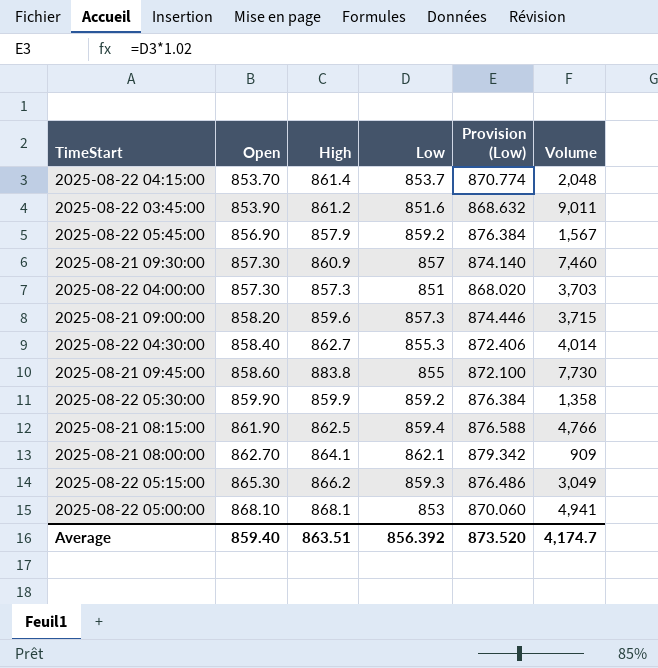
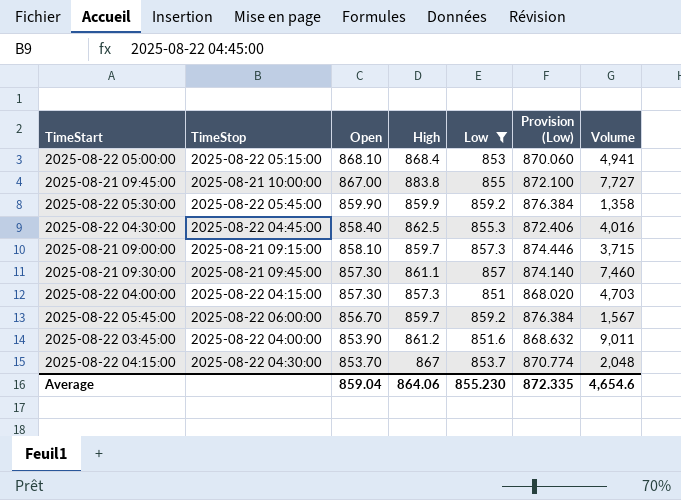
filter: none -> Low <= 859.2
row order: Open ascending -> Open descending
column TimeStop | position: none -> 2
2025-08-22 05:00:00 | High: 868.1 -> 868.4
2025-08-21 09:45:00 | Open: 858.60 -> 867.00
2025-08-21 09:45:00 | Volume: 7,730 -> 7,727
2025-08-22 04:30:00 | High: 862.7 -> 862.5
2025-08-22 04:30:00 | Volume: 4,014 -> 4,016
2025-08-21 09:00:00 | Open: 858.20 -> 858.10
2025-08-21 09:00:00 | High: 859.6 -> 859.7
2025-08-21 09:30:00 | High: 860.9 -> 861.1
2025-08-22 04:00:00 | Volume: 3,703 -> 4,703
2025-08-22 05:45:00 | Open: 856.90 -> 856.70
2025-08-22 05:45:00 | High: 857.9 -> 859.7
2025-08-22 04:15:00 | High: 861.4 -> 867
Average | Open: 859.40 -> 859.04
Average | High: 863.51 -> 864.06
Average | Low: 856.392 -> 855.230
Average | Provision (Low): 873.520 -> 872.335
Average | Volume: 4,174.7 -> 4,654.6

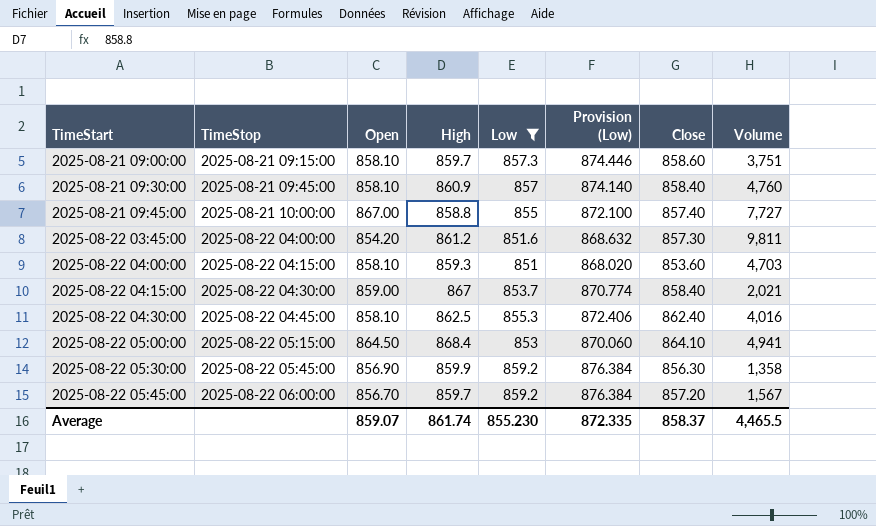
row order: Open descending -> TimeStart ascending
column Close | position: none -> 7
2025-08-21 09:00:00 | Volume: 3,715 -> 3,751
2025-08-21 09:30:00 | Open: 857.30 -> 858.10
2025-08-21 09:30:00 | High: 861.1 -> 860.9
2025-08-21 09:30:00 | Volume: 7,460 -> 4,760
2025-08-21 09:45:00 | High: 883.8 -> 858.8
2025-08-22 03:45:00 | Open: 853.90 -> 854.20
2025-08-22 03:45:00 | Volume: 9,011 -> 9,811
2025-08-22 04:00:00 | Open: 857.30 -> 858.10
2025-08-22 04:00:00 | High: 857.3 -> 859.3
2025-08-22 04:15:00 | Open: 853.70 -> 859.00
2025-08-22 04:15:00 | Volume: 2,048 -> 2,021
2025-08-22 04:30:00 | Open: 858.40 -> 858.10
2025-08-22 05:00:00 | Open: 868.10 -> 864.50
2025-08-22 05:30:00 | Open: 859.90 -> 856.90
Average | Open: 859.04 -> 859.07
Average | High: 864.06 -> 861.74
Average | Volume: 4,654.6 -> 4,465.5

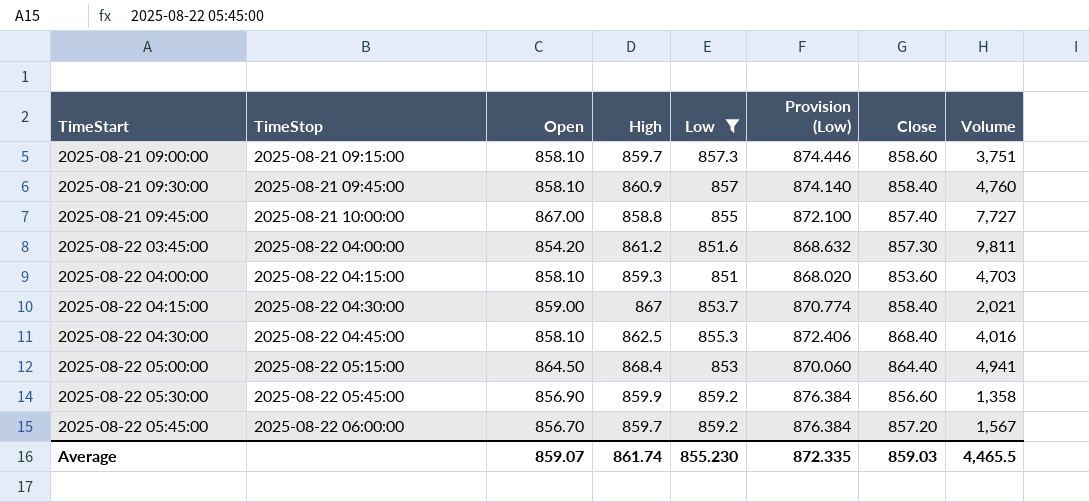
2025-08-22 04:30:00 | Close: 862.40 -> 868.40
2025-08-22 05:00:00 | Close: 864.10 -> 864.40
2025-08-22 05:30:00 | Close: 856.30 -> 856.60
Average | Close: 858.37 -> 859.03

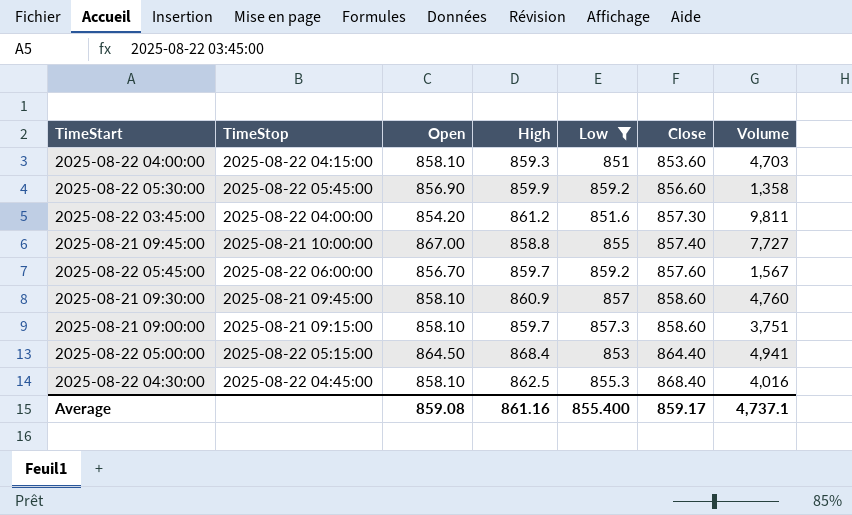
row order: TimeStart ascending -> Close ascending
column Provision (Low) | formula: [Low] * 1.02 -> none
row 2025-08-22 04:15:00: 2025-08-22 04:30:00 | 859.00 | 867 | 853.7 | 870.774 | 858.40 | 2,021 -> none
2025-08-22 05:45:00 | Close: 857.20 -> 857.60
2025-08-21 09:30:00 | Close: 858.40 -> 858.60
Average | Open: 859.07 -> 859.08
Average | High: 861.74 -> 861.16
Average | Low: 855.230 -> 855.400
Average | Close: 859.03 -> 859.17
Average | Volume: 4,465.5 -> 4,737.1

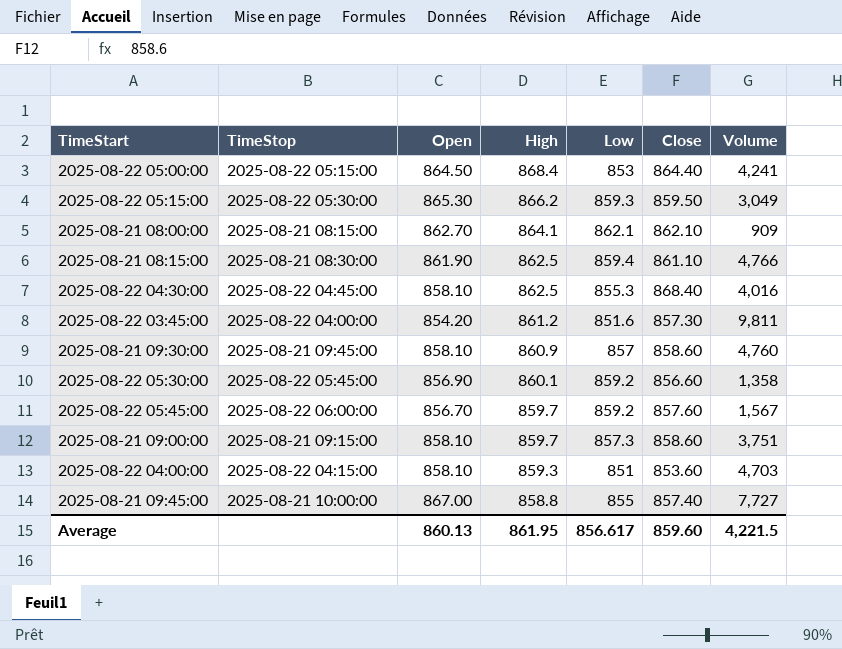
filter: Low <= 859.2 -> none
row order: Close ascending -> High descending
2025-08-22 05:00:00 | Volume: 4,941 -> 4,241
2025-08-22 05:30:00 | High: 859.9 -> 860.1
Average | Open: 859.08 -> 860.13
Average | High: 861.16 -> 861.95
Average | Low: 855.400 -> 856.617
Average | Close: 859.17 -> 859.60
Average | Volume: 4,737.1 -> 4,221.5

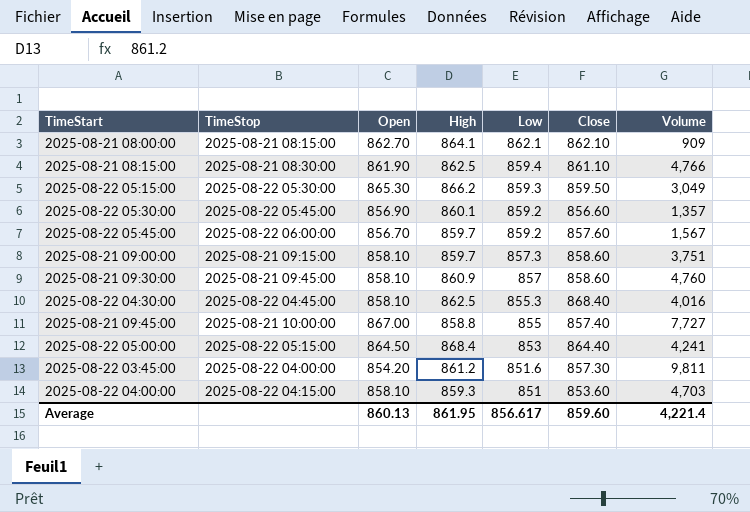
row order: High descending -> Low descending
2025-08-22 05:30:00 | Volume: 1,358 -> 1,357
Average | Volume: 4,221.5 -> 4,221.4

